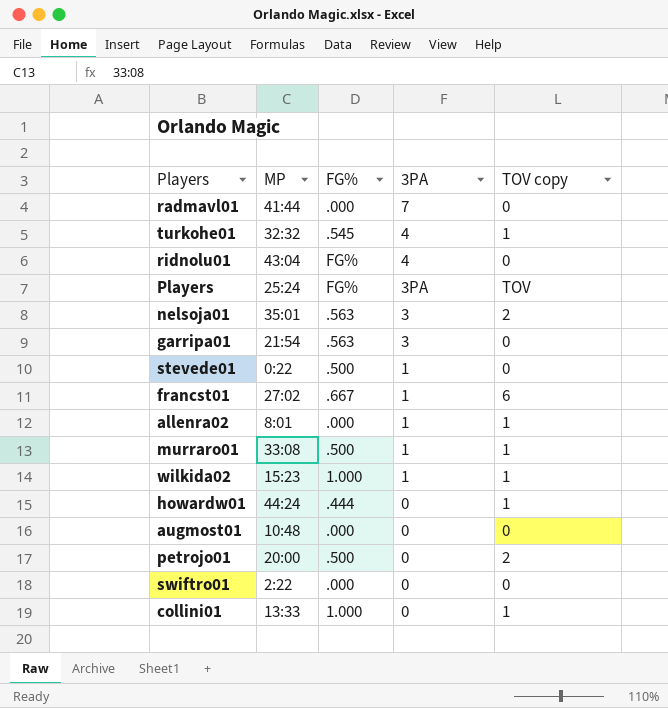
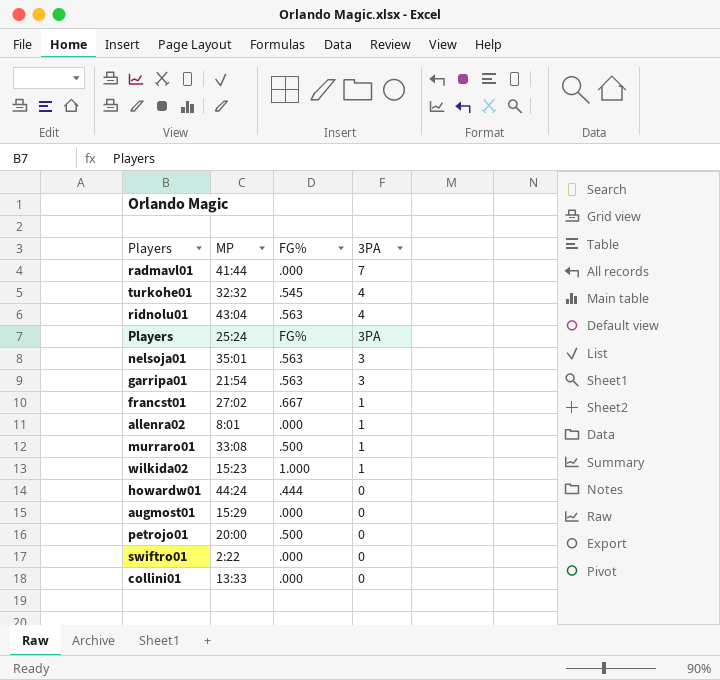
column TOV copy | position: 5 -> none
row stevede01: 0:22 | .500 | 1 | 0 -> none
ridnolu01 | FG%: FG% -> .563
augmost01 | MP: 10:48 -> 15:29
collini01 | FG%: 1.000 -> .000

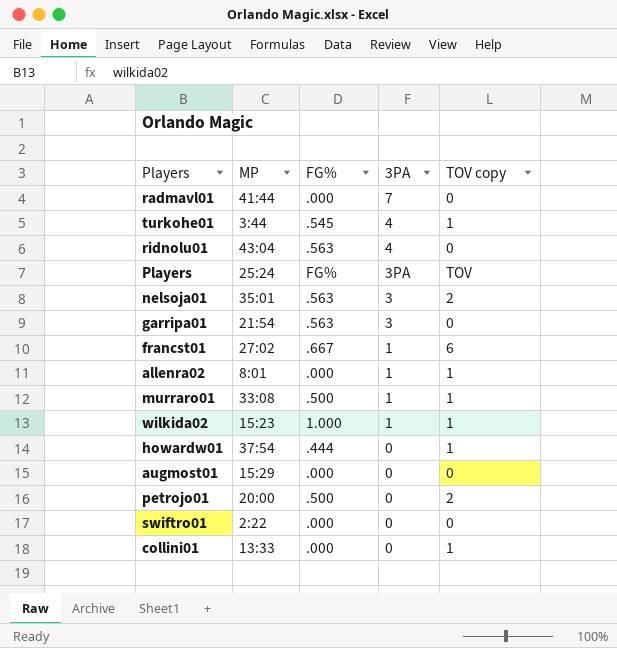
column TOV copy | position: none -> 5
turkohe01 | MP: 32:32 -> 3:44
howardw01 | MP: 44:24 -> 37:54

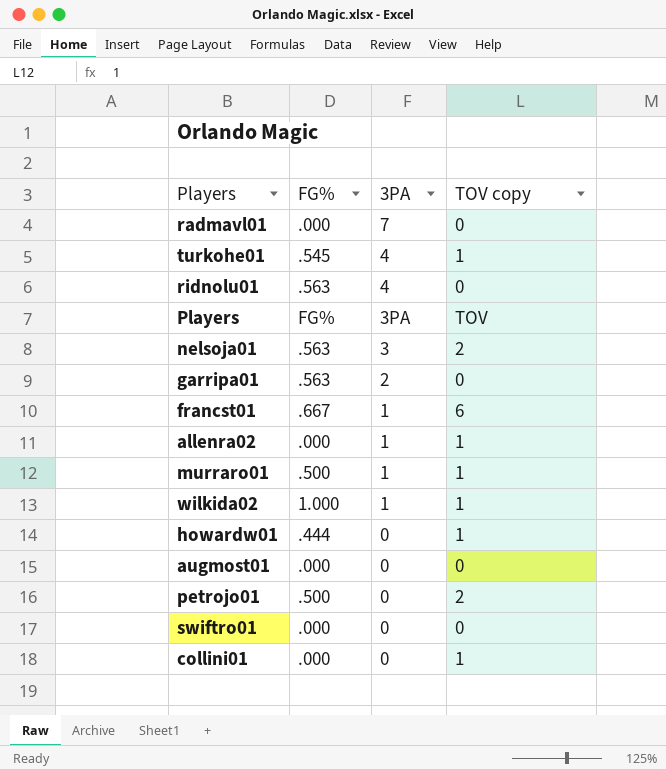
column MP | position: 2 -> none
garripa01 | 3PA: 3 -> 2

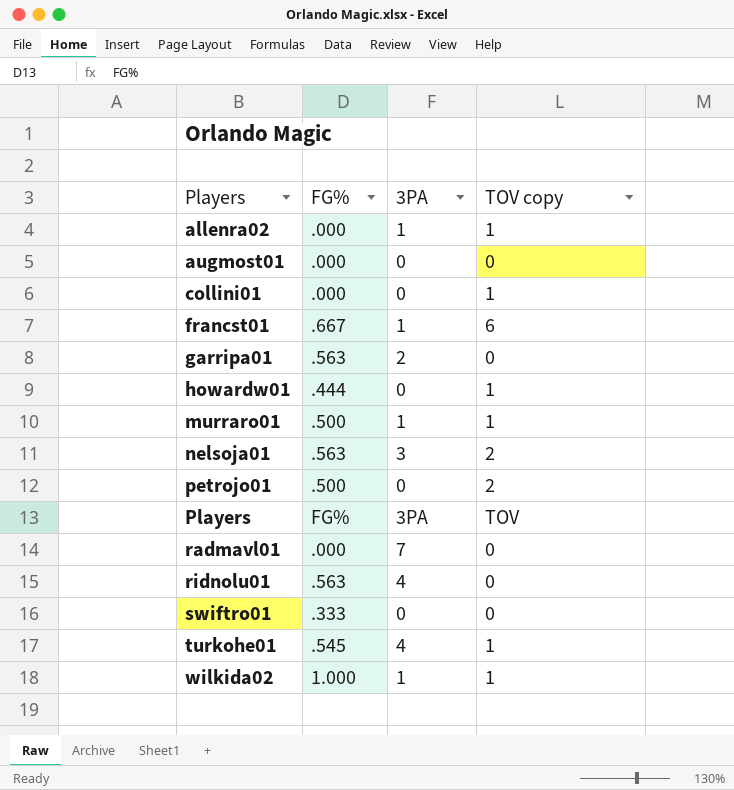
row order: 3PA descending -> Players ascending
swiftro01 | FG%: .000 -> .333

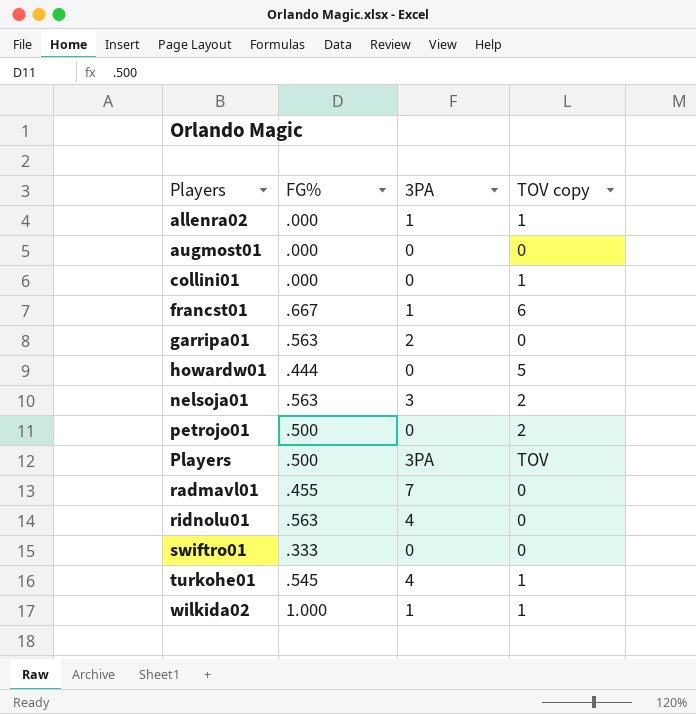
row murraro01: .500 | 1 | 1 -> none
howardw01 | TOV copy: 1 -> 5
Players | FG%: FG% -> .500
radmavl01 | FG%: .000 -> .455

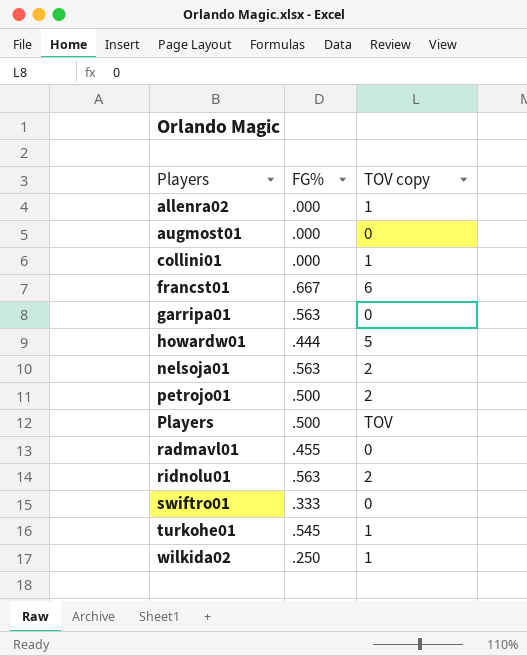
column 3PA | position: 3 -> none
ridnolu01 | TOV copy: 0 -> 2
wilkida02 | FG%: 1.000 -> .250

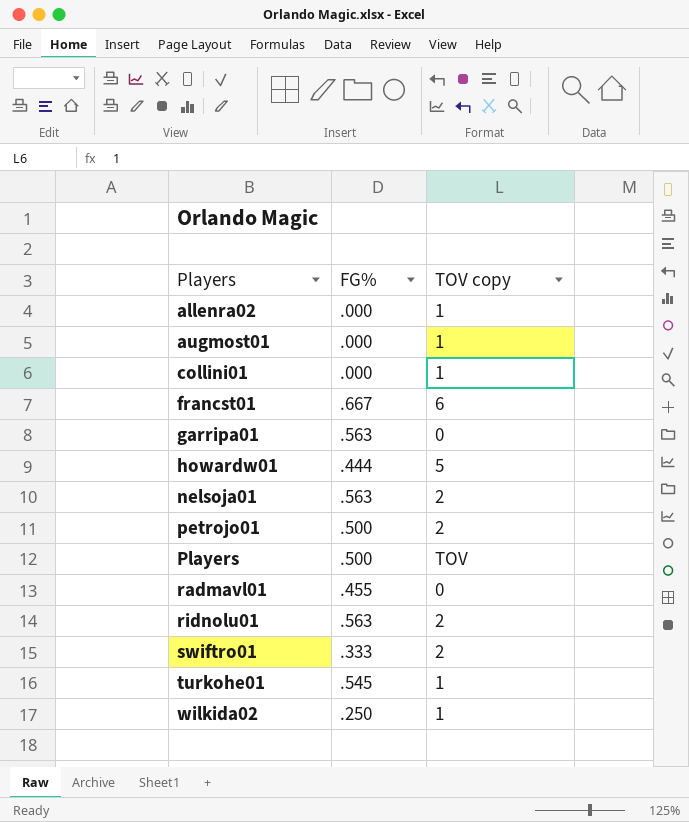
augmost01 | TOV copy: 0 -> 1
swiftro01 | TOV copy: 0 -> 2

